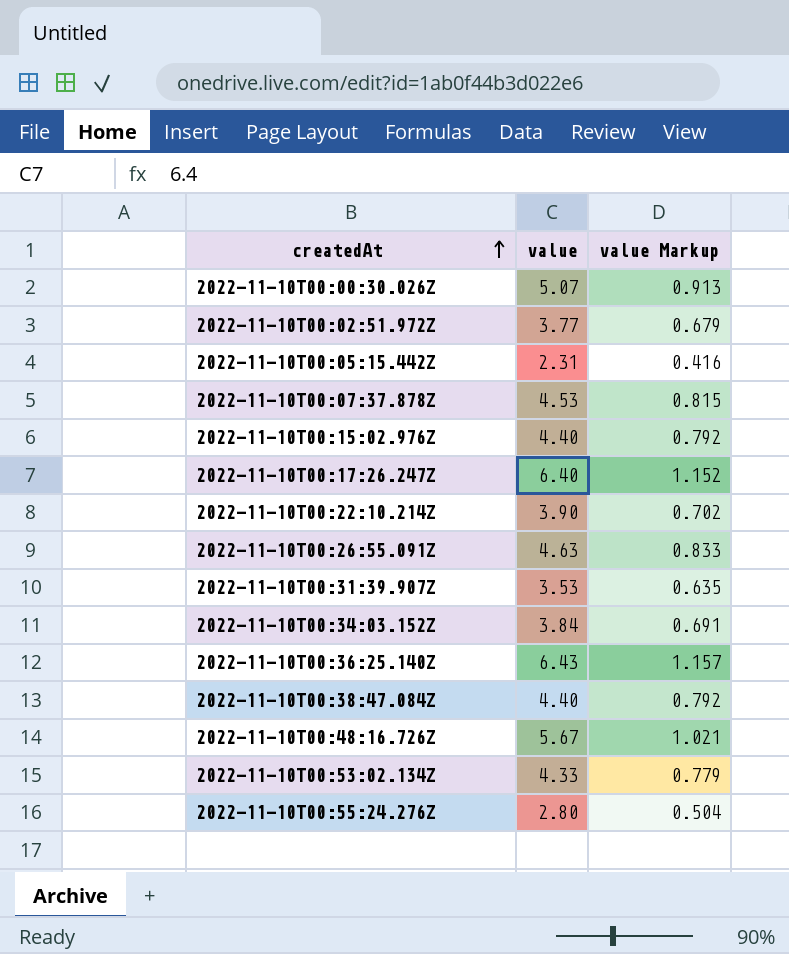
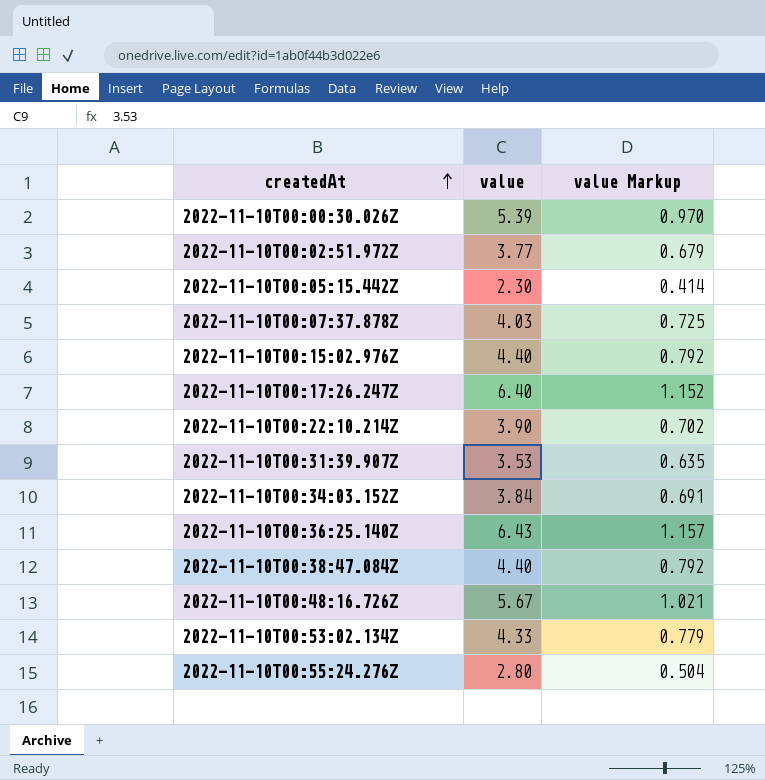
row 2022-11-10T00:26:55.091Z: 4.63 | 0.833 -> none
2022-11-10T00:00:30.026Z | value: 5.07 -> 5.39
2022-11-10T00:00:30.026Z | value Markup: 0.913 -> 0.970
2022-11-10T00:05:15.442Z | value: 2.31 -> 2.30
2022-11-10T00:05:15.442Z | value Markup: 0.416 -> 0.414
2022-11-10T00:07:37.878Z | value: 4.53 -> 4.03
2022-11-10T00:07:37.878Z | value Markup: 0.815 -> 0.725

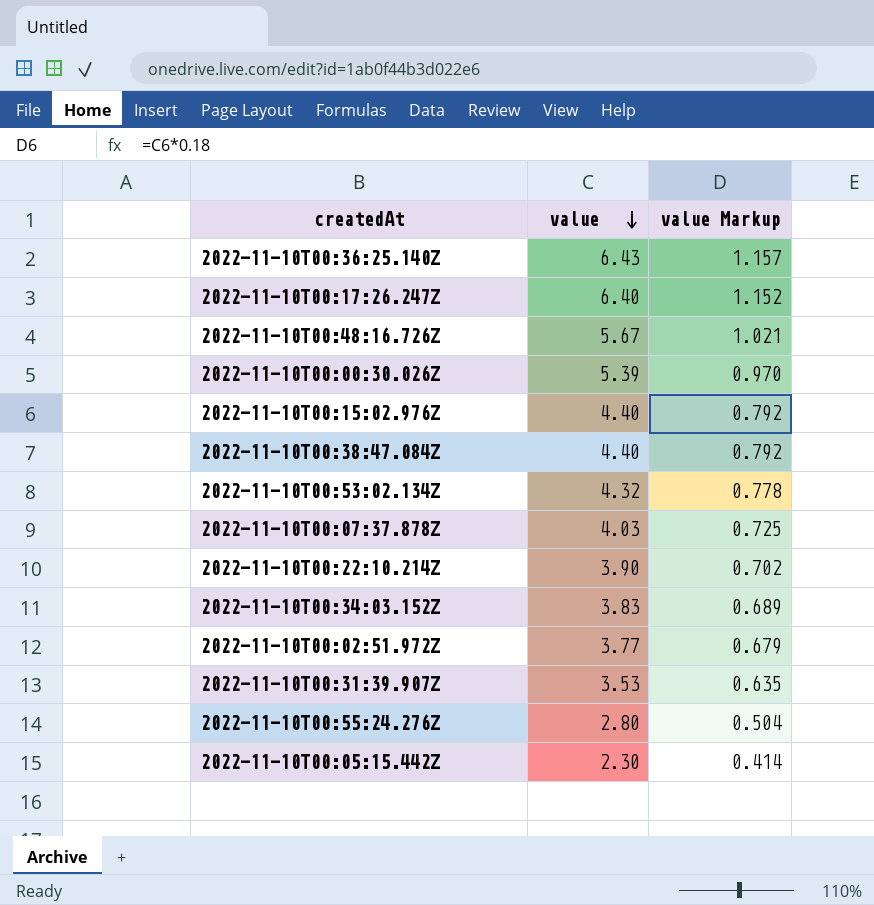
row order: createdAt ascending -> value descending
2022-11-10T00:53:02.134Z | value: 4.33 -> 4.32
2022-11-10T00:53:02.134Z | value Markup: 0.779 -> 0.778
2022-11-10T00:34:03.152Z | value: 3.84 -> 3.83
2022-11-10T00:34:03.152Z | value Markup: 0.691 -> 0.689

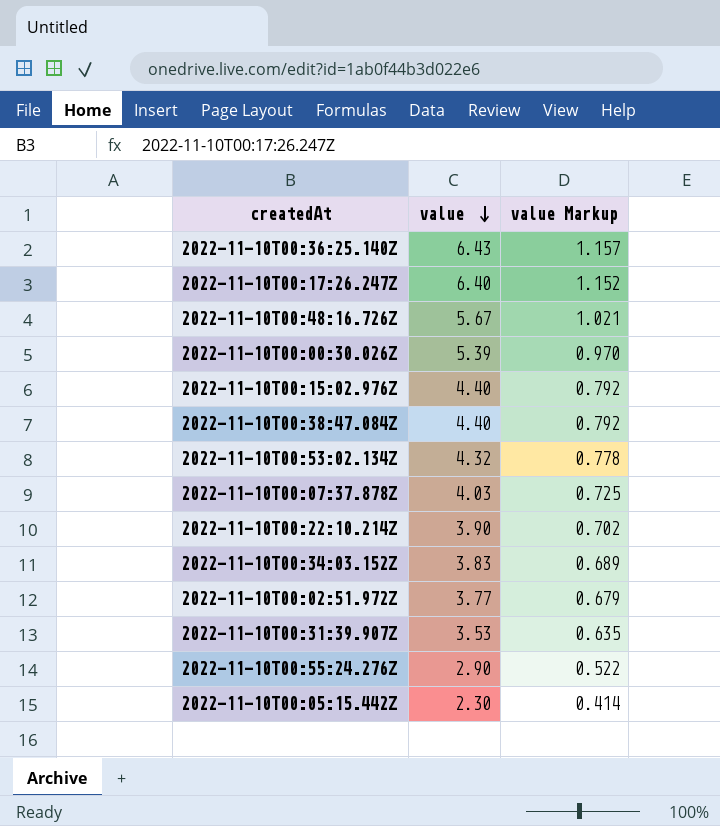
2022-11-10T00:55:24.276Z | value: 2.80 -> 2.90
2022-11-10T00:55:24.276Z | value Markup: 0.504 -> 0.522

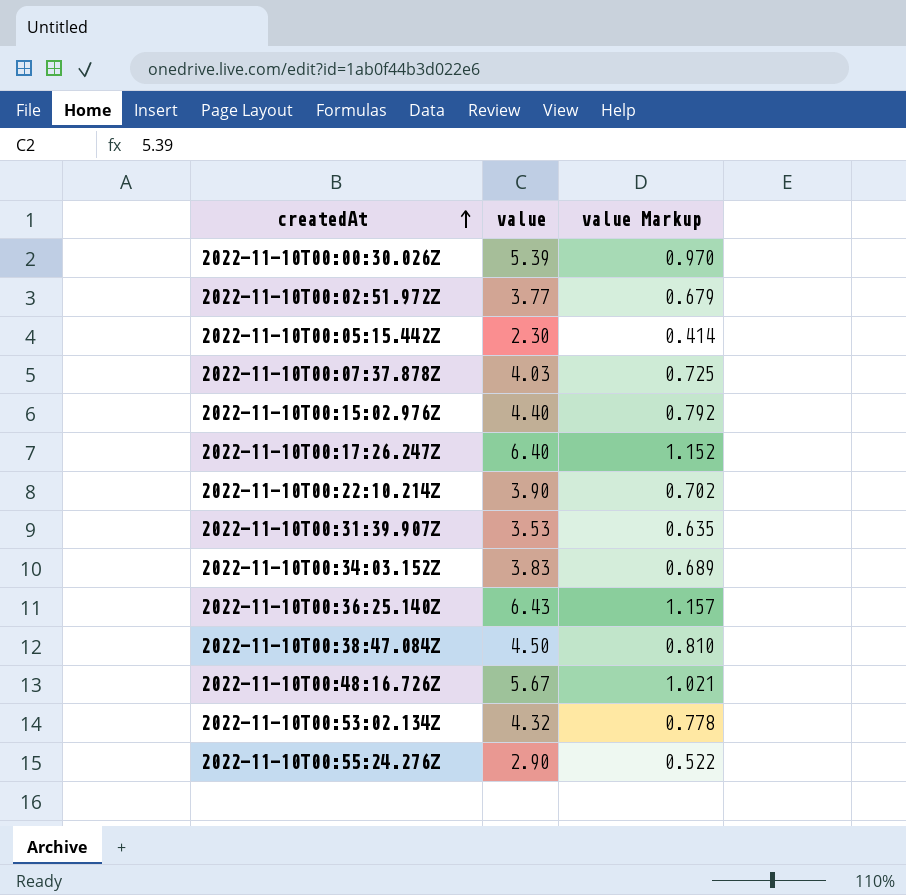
row order: value descending -> createdAt ascending
2022-11-10T00:38:47.084Z | value: 4.40 -> 4.50
2022-11-10T00:38:47.084Z | value Markup: 0.792 -> 0.810

